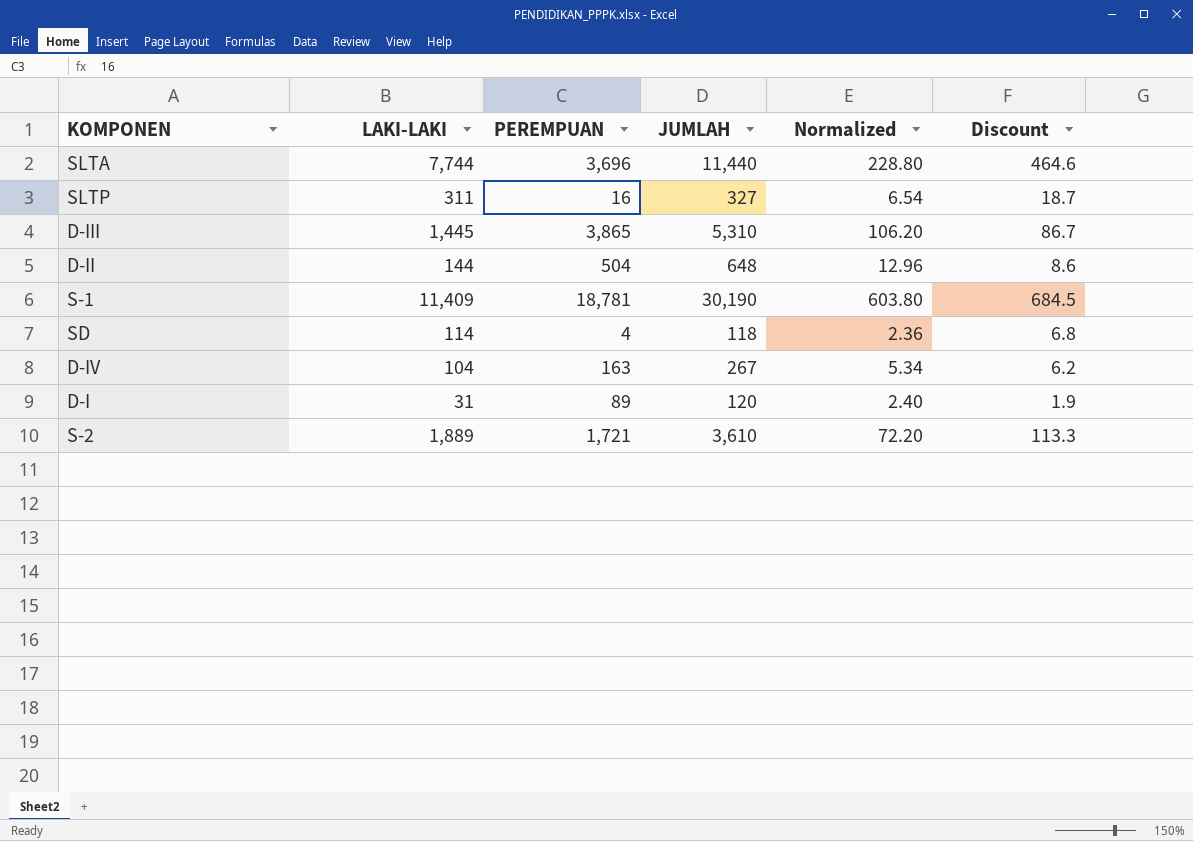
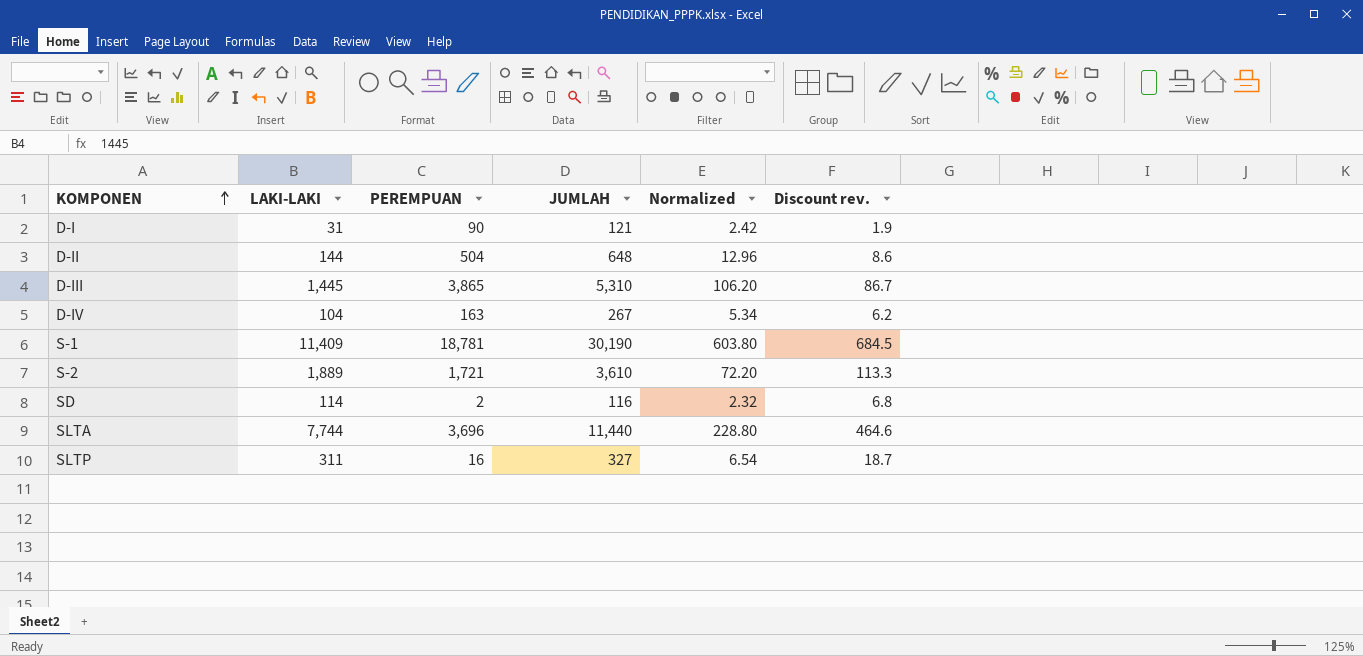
row order: none -> KOMPONEN ascending
column name: Discount -> Discount rev.
D-I | PEREMPUAN: 89 -> 90
D-I | JUMLAH: 120 -> 121
D-I | Normalized: 2.40 -> 2.42
SD | PEREMPUAN: 4 -> 2
SD | JUMLAH: 118 -> 116
SD | Normalized: 2.36 -> 2.32

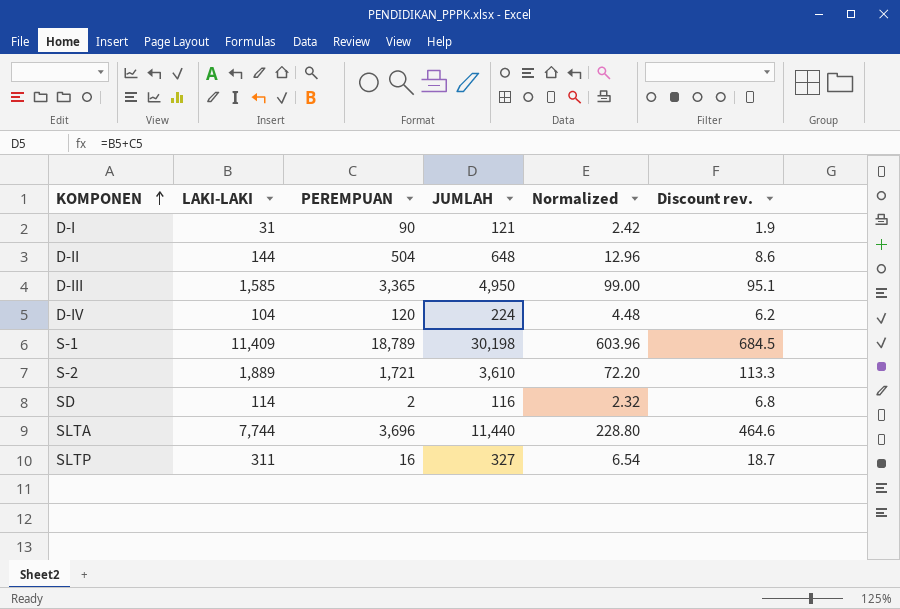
D-III | LAKI-LAKI: 1,445 -> 1,585
D-III | PEREMPUAN: 3,865 -> 3,365
D-III | JUMLAH: 5,310 -> 4,950
D-III | Normalized: 106.20 -> 99.00
D-III | Discount rev.: 86.7 -> 95.1
D-IV | PEREMPUAN: 163 -> 120
D-IV | JUMLAH: 267 -> 224
D-IV | Normalized: 5.34 -> 4.48
S-1 | PEREMPUAN: 18,781 -> 18,789
S-1 | JUMLAH: 30,190 -> 30,198
S-1 | Normalized: 603.80 -> 603.96

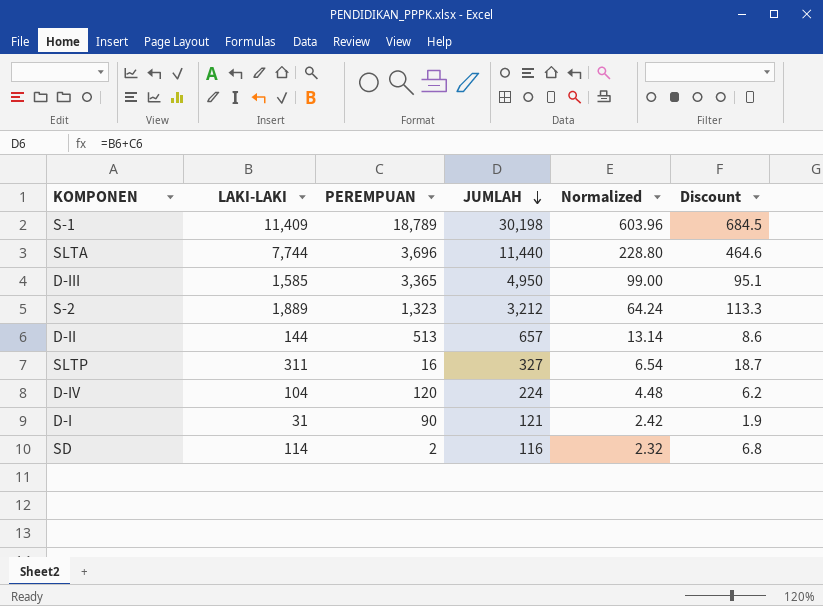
row order: KOMPONEN ascending -> JUMLAH descending
column name: Discount rev. -> Discount
S-2 | PEREMPUAN: 1,721 -> 1,323
S-2 | JUMLAH: 3,610 -> 3,212
S-2 | Normalized: 72.20 -> 64.24
D-II | PEREMPUAN: 504 -> 513
D-II | JUMLAH: 648 -> 657
D-II | Normalized: 12.96 -> 13.14

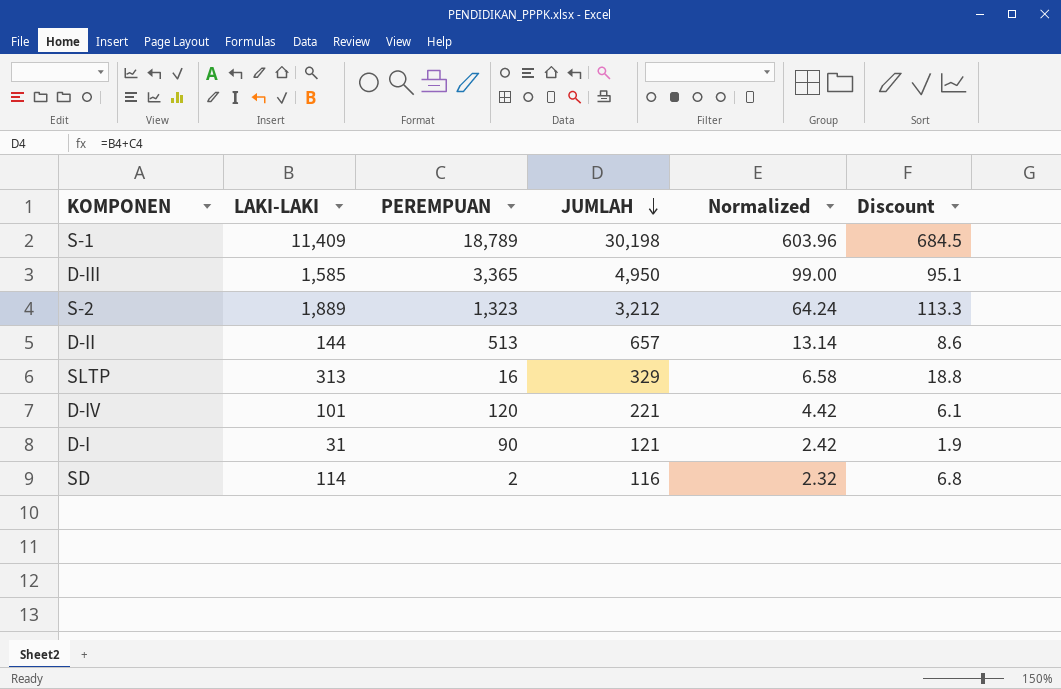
row SLTA: 7,744 | 3,696 | 11,440 | 228.80 | 464.6 -> none
SLTP | LAKI-LAKI: 311 -> 313
SLTP | JUMLAH: 327 -> 329
SLTP | Normalized: 6.54 -> 6.58
SLTP | Discount: 18.7 -> 18.8
D-IV | LAKI-LAKI: 104 -> 101
D-IV | JUMLAH: 224 -> 221
D-IV | Normalized: 4.48 -> 4.42
D-IV | Discount: 6.2 -> 6.1

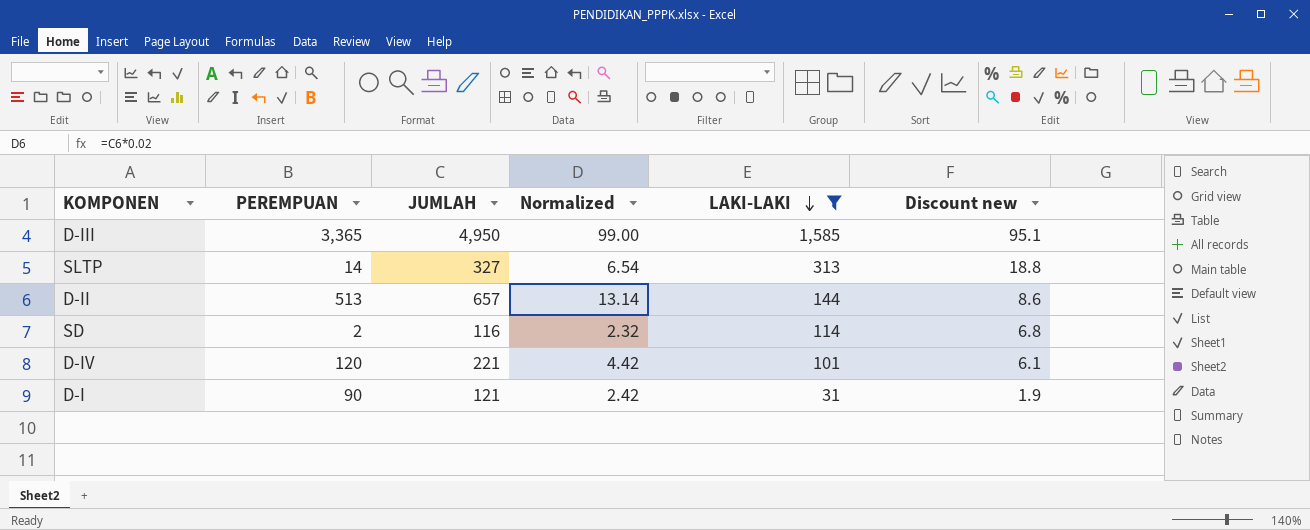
filter: none -> LAKI-LAKI <= 1,585
row order: JUMLAH descending -> LAKI-LAKI descending
column LAKI-LAKI | position: 2 -> 5
column name: Discount -> Discount new
SLTP | PEREMPUAN: 16 -> 14
SLTP | JUMLAH: 329 -> 327
SLTP | Normalized: 6.58 -> 6.54

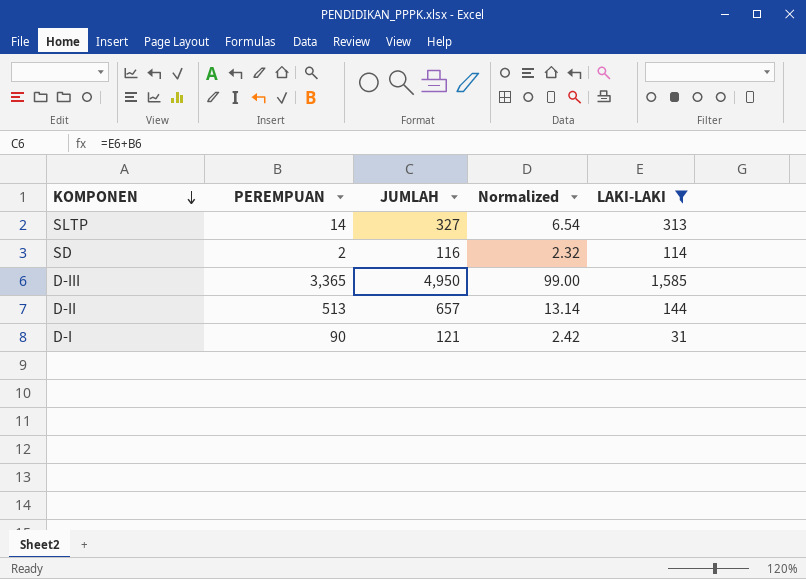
row order: LAKI-LAKI descending -> KOMPONEN descending
column Discount new | formula: [LAKI-LAKI] * 0.06 -> none
row D-IV: 120 | 221 | 4.42 | 101 | 6.1 -> none

